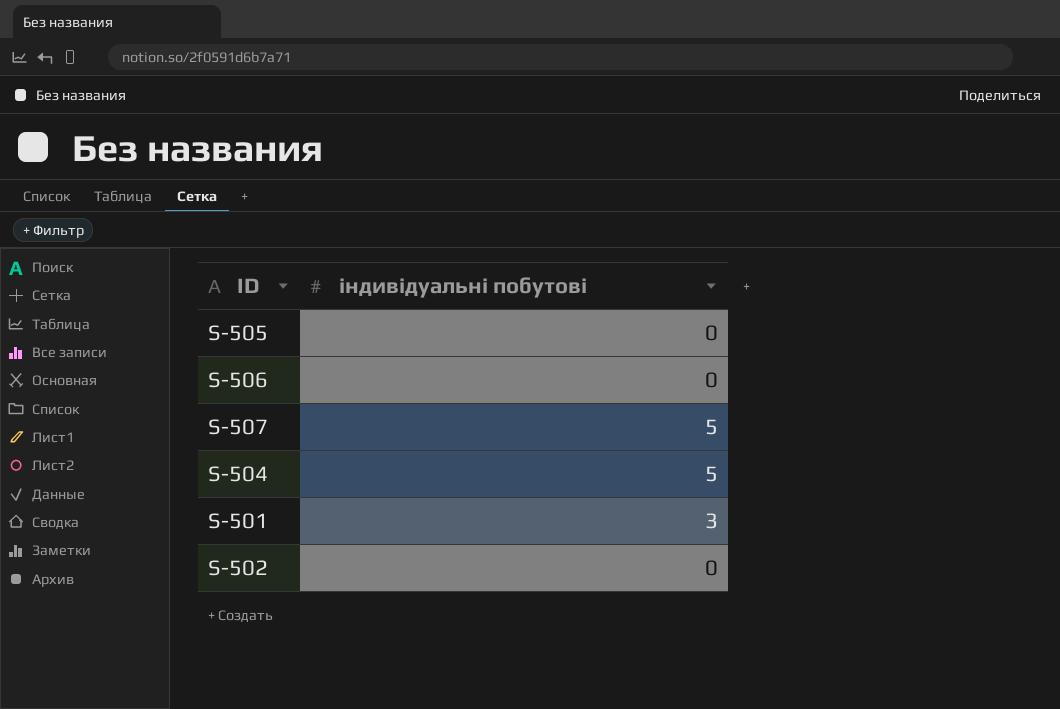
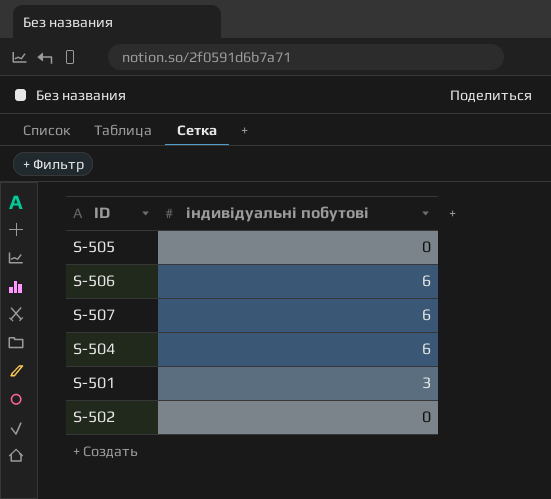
S-506 | індивідуальні побутові: 0 -> 6
S-507 | індивідуальні побутові: 5 -> 6
S-504 | індивідуальні побутові: 5 -> 6

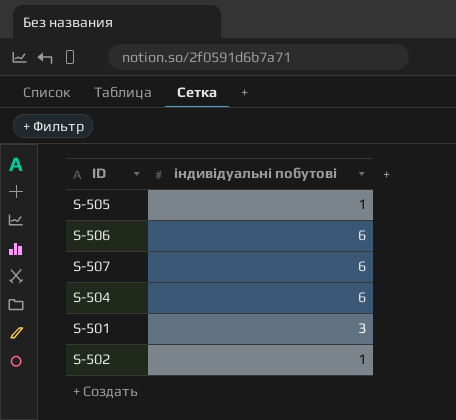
S-505 | індивідуальні побутові: 0 -> 1
S-502 | індивідуальні побутові: 0 -> 1

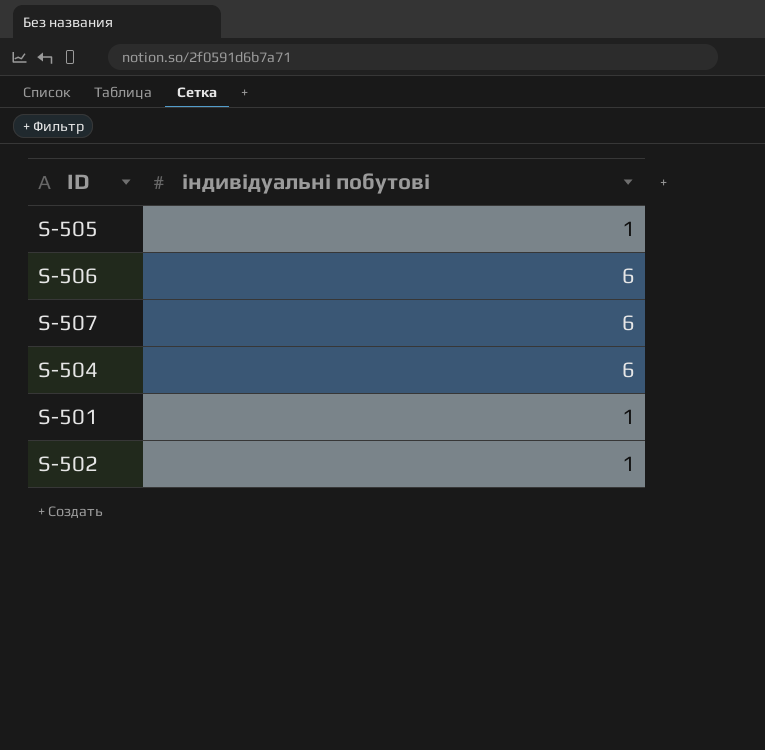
S-501 | індивідуальні побутові: 3 -> 1

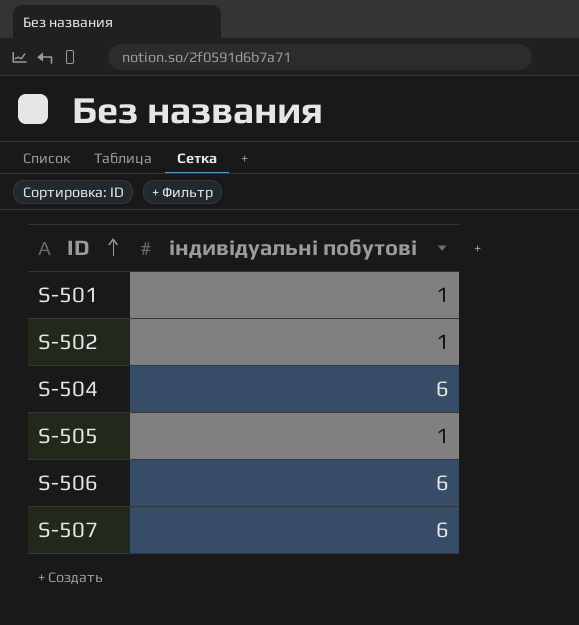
row order: none -> ID ascending

